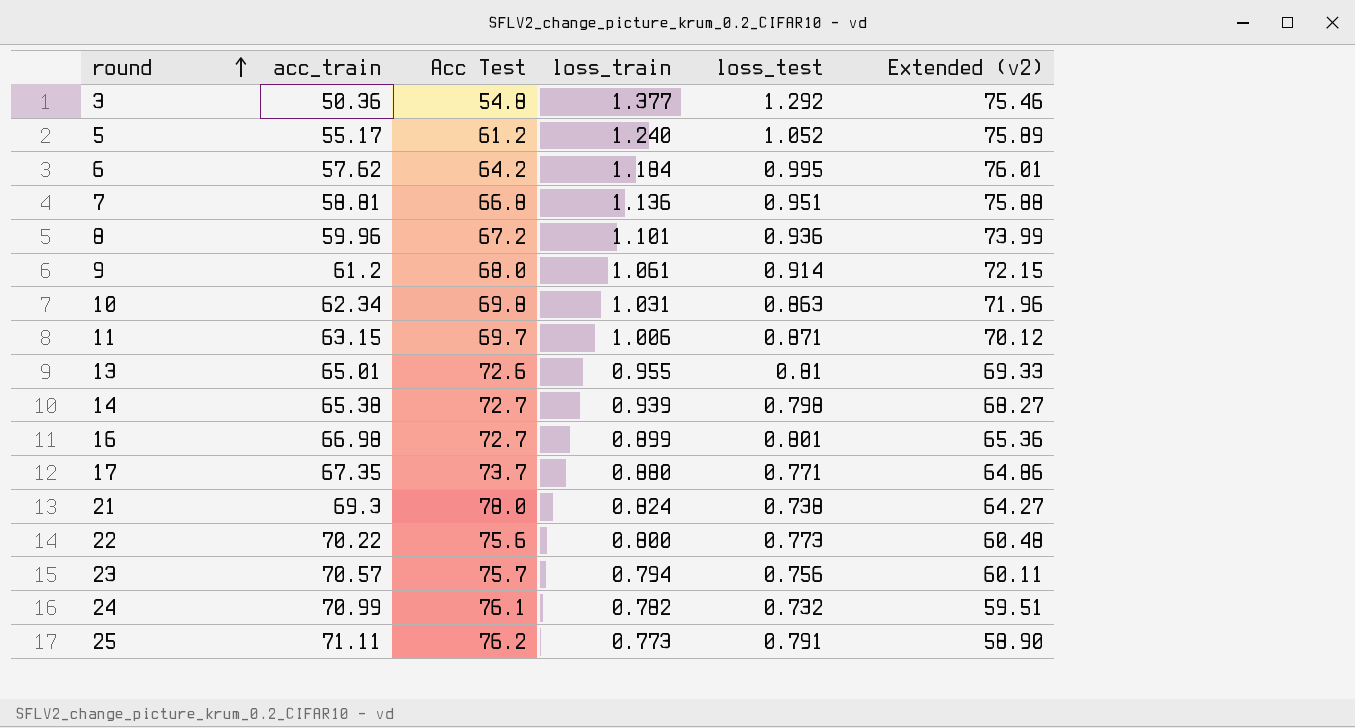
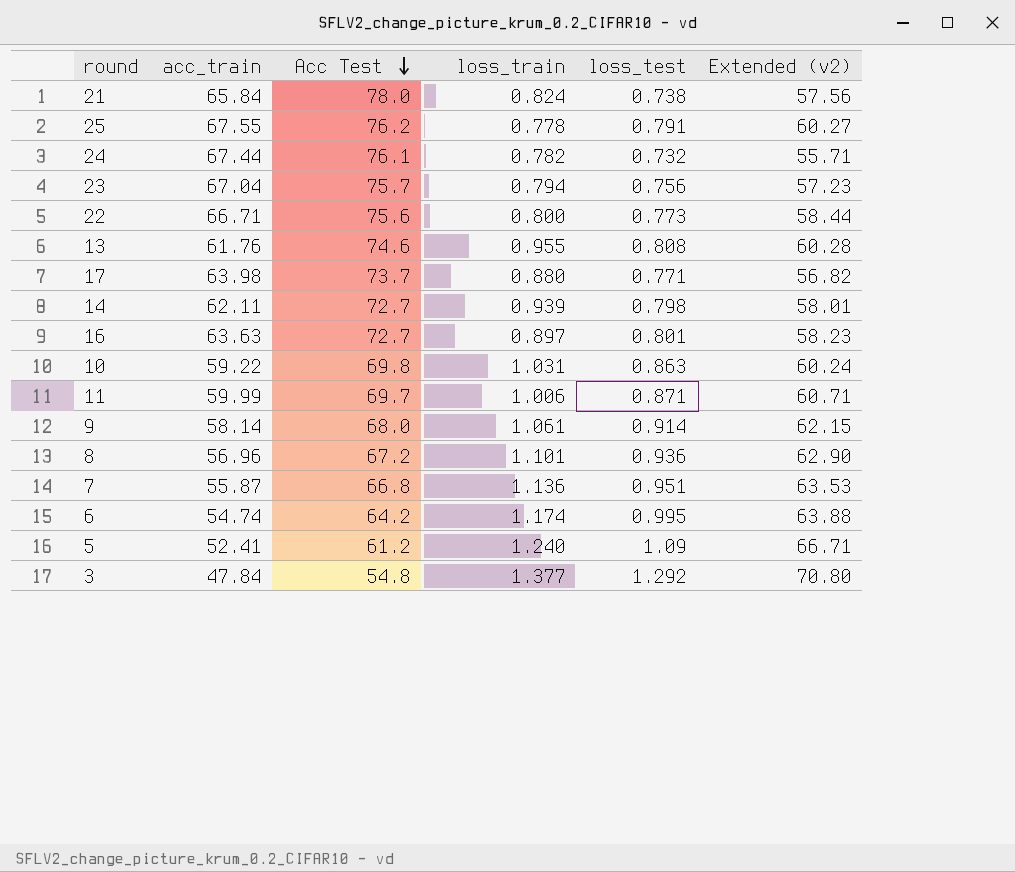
row order: round ascending -> Acc Test descending
column Extended (v2) | formula: [Acc Test] * [loss_train] -> [Acc Test] * [loss_test]
21 | acc_train: 69.3 -> 65.84
25 | acc_train: 71.11 -> 67.55
25 | loss_train: 0.773 -> 0.778
24 | acc_train: 70.99 -> 67.44
23 | acc_train: 70.57 -> 67.04
22 | acc_train: 70.22 -> 66.71
13 | acc_train: 65.01 -> 61.76
13 | Acc Test: 72.6 -> 74.6
13 | loss_test: 0.81 -> 0.808
17 | acc_train: 67.35 -> 63.98
14 | acc_train: 65.38 -> 62.11
16 | acc_train: 66.98 -> 63.63
16 | loss_train: 0.899 -> 0.897
10 | acc_train: 62.34 -> 59.22
11 | acc_train: 63.15 -> 59.99
9 | acc_train: 61.2 -> 58.14
8 | acc_train: 59.96 -> 56.96
7 | acc_train: 58.81 -> 55.87
6 | acc_train: 57.62 -> 54.74
6 | loss_train: 1.184 -> 1.174
5 | acc_train: 55.17 -> 52.41
5 | loss_test: 1.052 -> 1.09
3 | acc_train: 50.36 -> 47.84

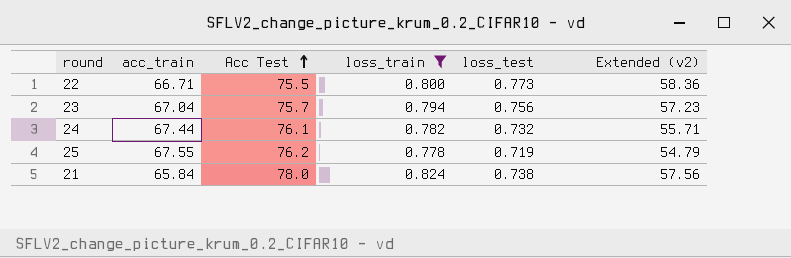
filter: none -> loss_train <= 0.824
row order: Acc Test descending -> Acc Test ascending
22 | Acc Test: 75.6 -> 75.5
22 | Extended (v2): 58.44 -> 58.36
25 | loss_test: 0.791 -> 0.719
25 | Extended (v2): 60.27 -> 54.79

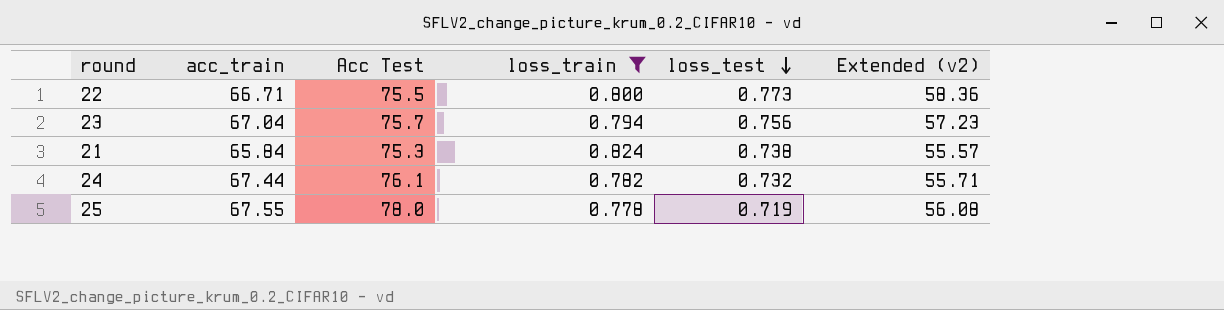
row order: Acc Test ascending -> loss_test descending
21 | Acc Test: 78.0 -> 75.3
21 | Extended (v2): 57.56 -> 55.57
25 | Acc Test: 76.2 -> 78.0
25 | Extended (v2): 54.79 -> 56.08

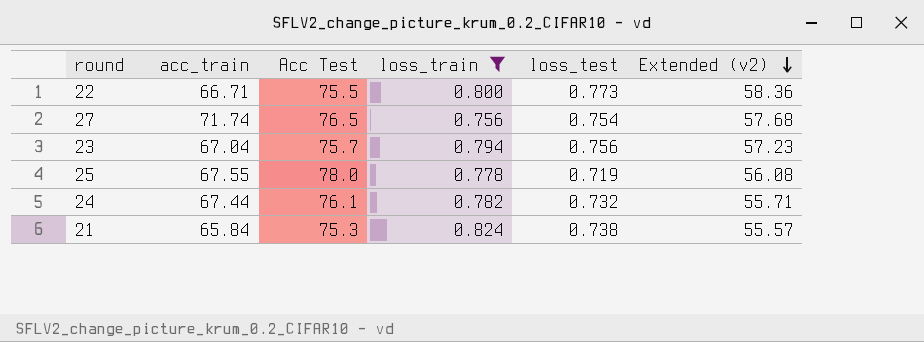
row order: loss_test descending -> Extended (v2) descending
row 27: none -> 71.74 | 76.5 | 0.756 | 0.754 | 57.68

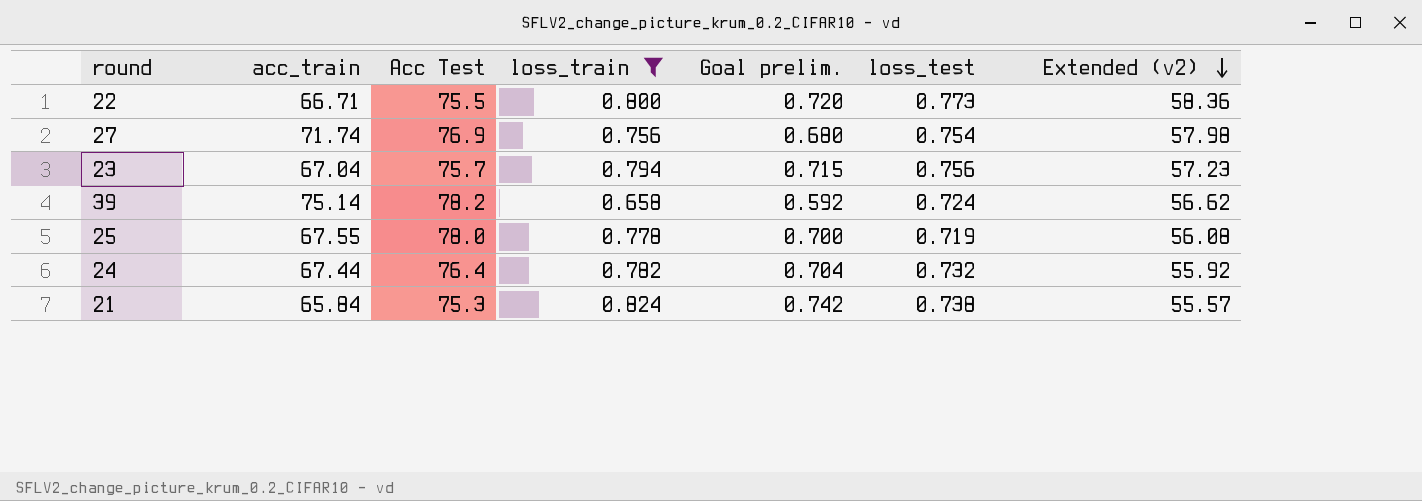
column Goal prelim. | formula: none -> [loss_train] * 0.9
27 | Acc Test: 76.5 -> 76.9
27 | Extended (v2): 57.68 -> 57.98
row 39: none -> 75.14 | 78.2 | 0.658 | 0.592 | 0.724 | 56.62
24 | Acc Test: 76.1 -> 76.4
24 | Extended (v2): 55.71 -> 55.92

